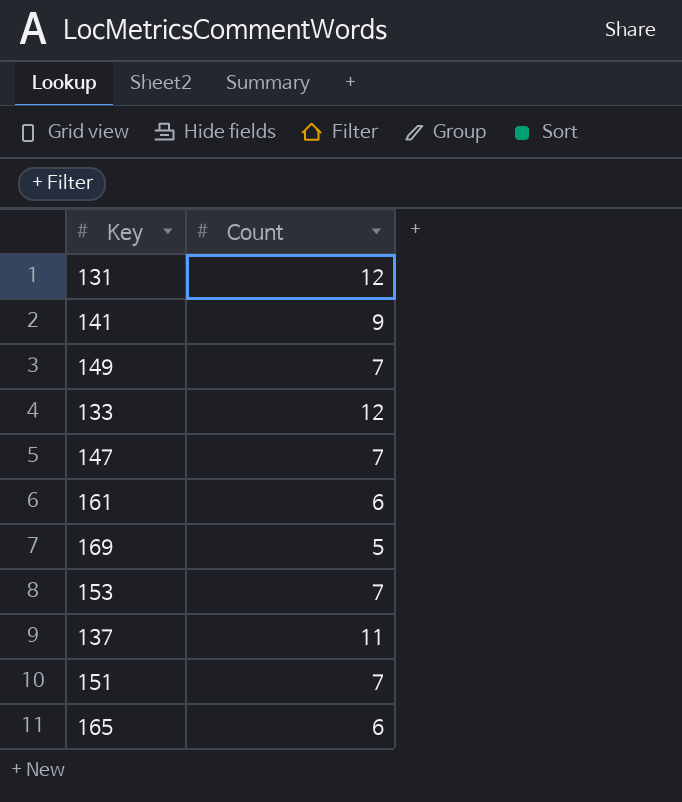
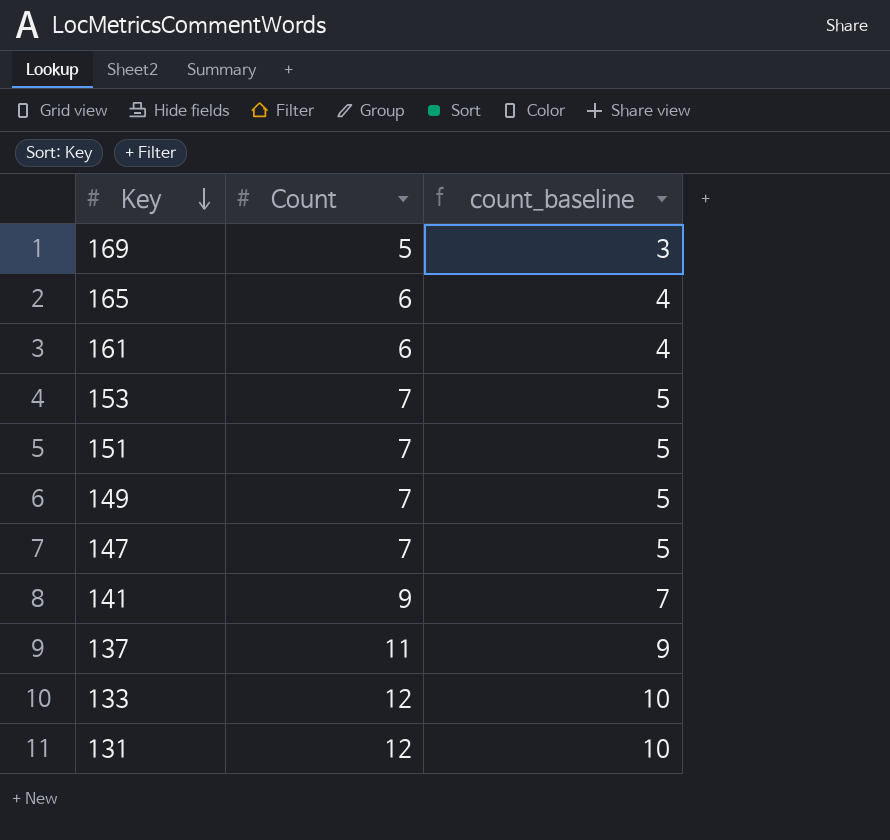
row order: none -> Key descending
column count_baseline | formula: none -> [Count] - 2

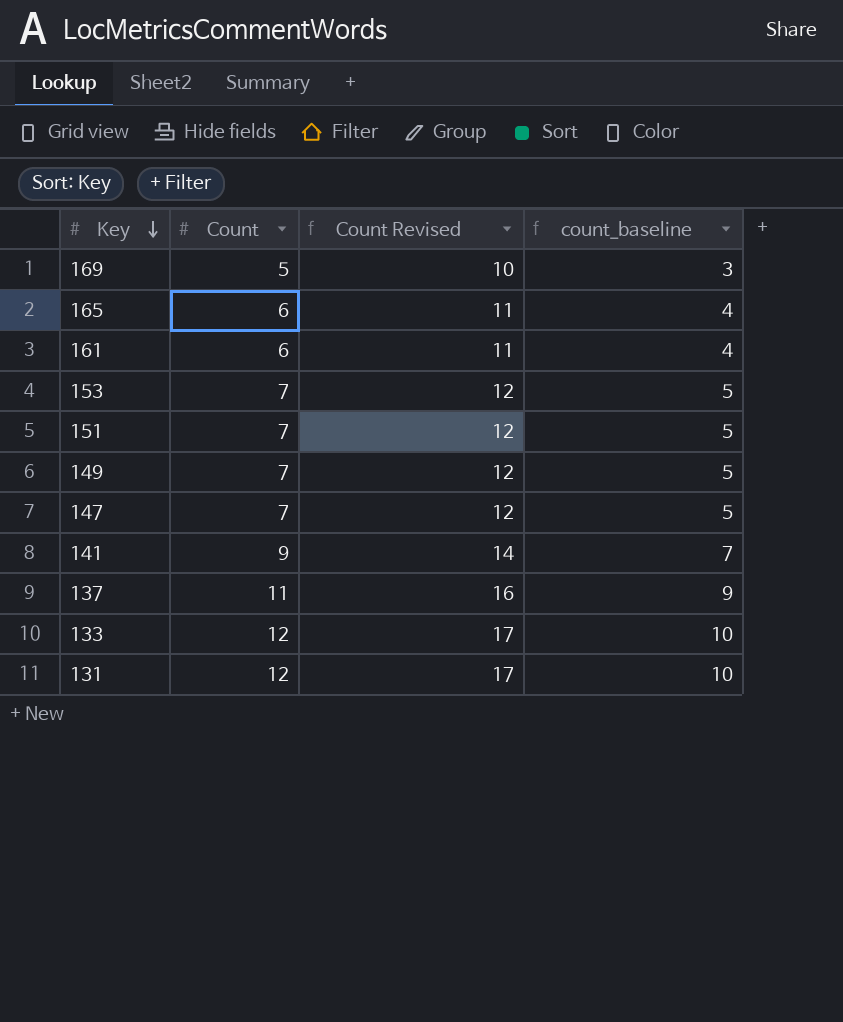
column Count Revised | formula: none -> [Count] + 5

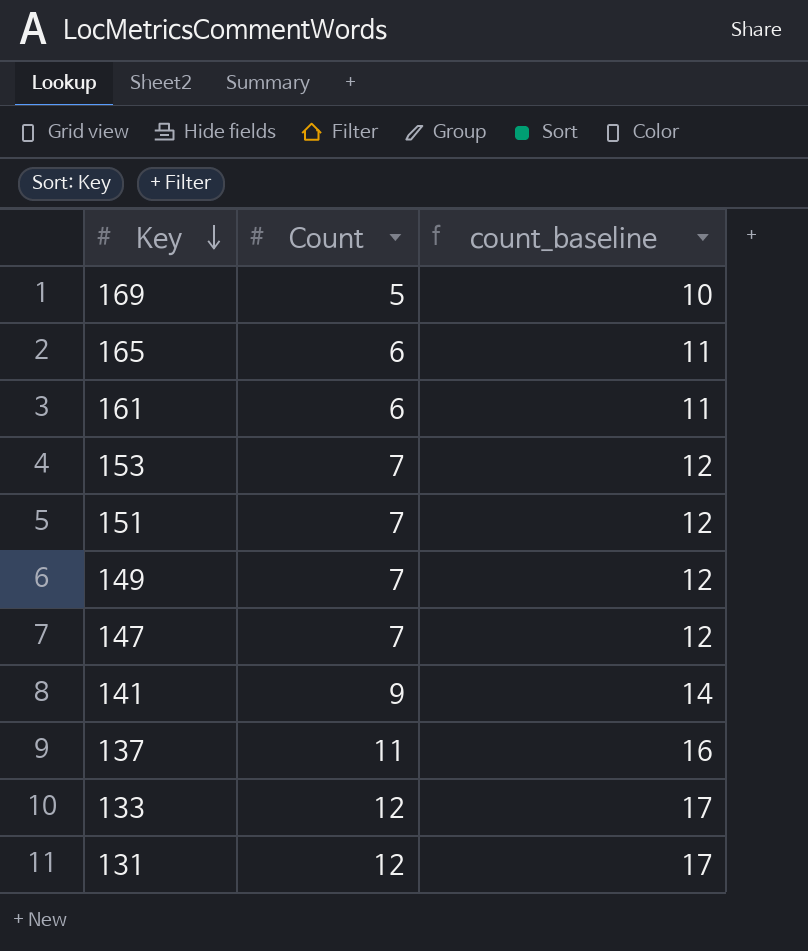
column Count Revised | formula: [Count] + 5 -> none
column count_baseline | formula: [Count] - 2 -> [Count] + 5

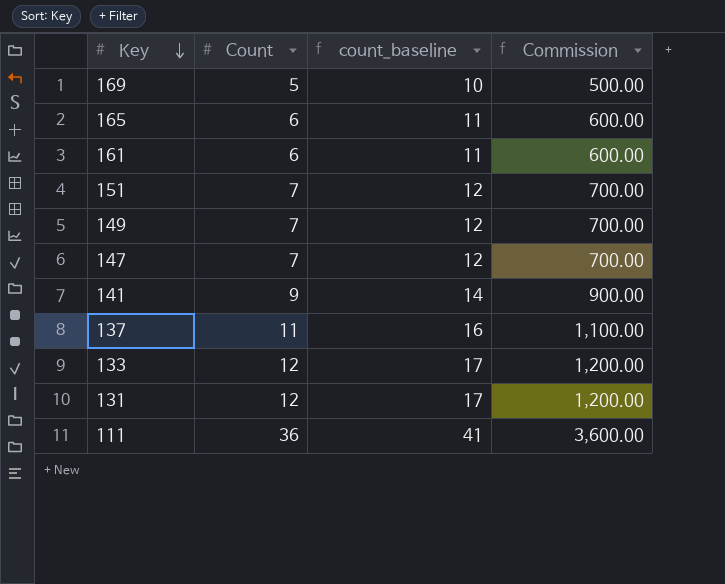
column Commission | formula: none -> [Count] * 100
row 153: 7 | 12 -> none
row 111: none -> 36 | 41 | 3,600.00

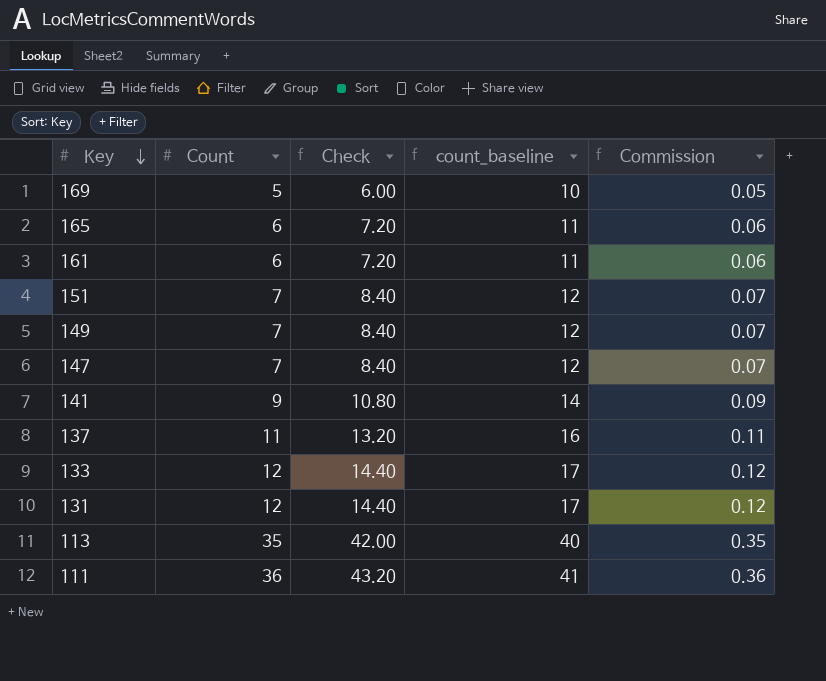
column Check | formula: none -> [Count] * 1.2
column Commission | formula: [Count] * 100 -> [Count] * 0.01
row 113: none -> 35 | 42.00 | 40 | 0.35

